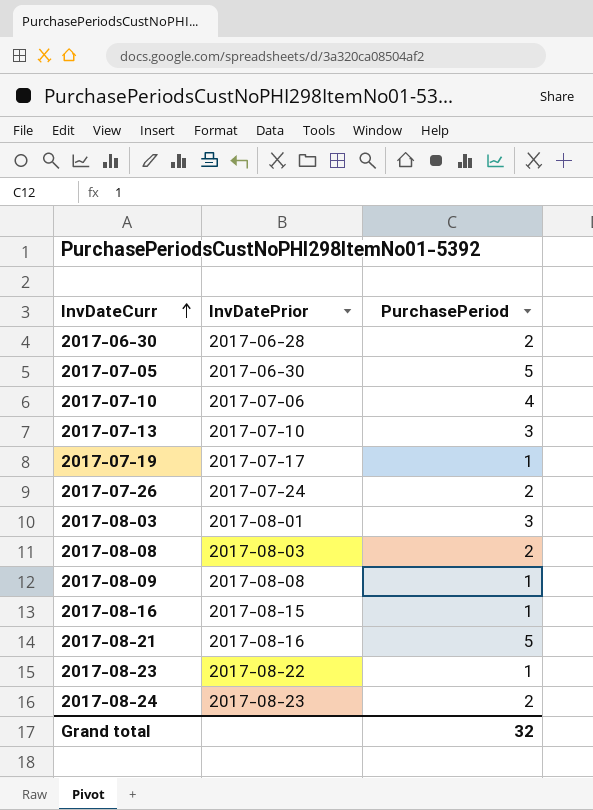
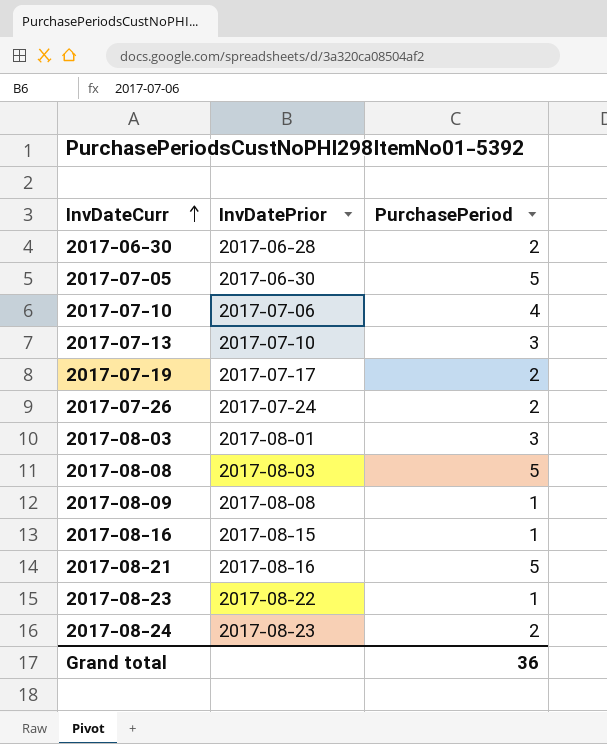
2017-07-19 | PurchasePeriod: 1 -> 2
2017-08-08 | PurchasePeriod: 2 -> 5
Grand total | PurchasePeriod: 32 -> 36

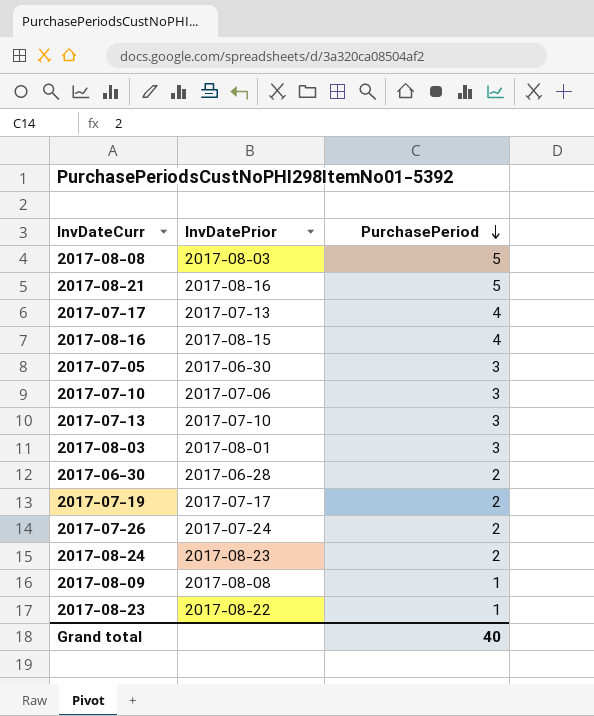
row order: InvDateCurr ascending -> PurchasePeriod descending
row 2017-07-17: none -> 2017-07-13 | 4
2017-08-16 | PurchasePeriod: 1 -> 4
2017-07-05 | PurchasePeriod: 5 -> 3
2017-07-10 | PurchasePeriod: 4 -> 3
Grand total | PurchasePeriod: 36 -> 40

